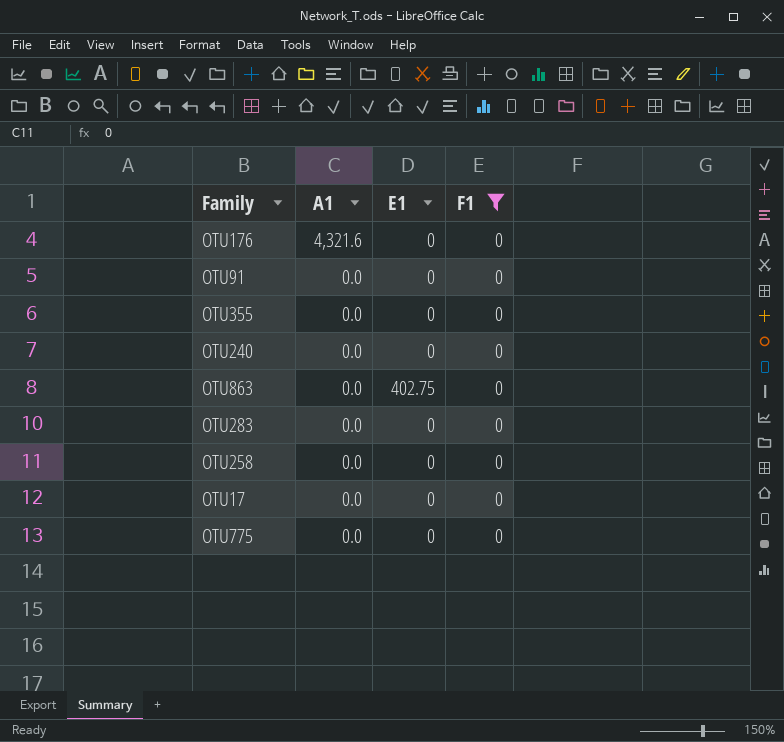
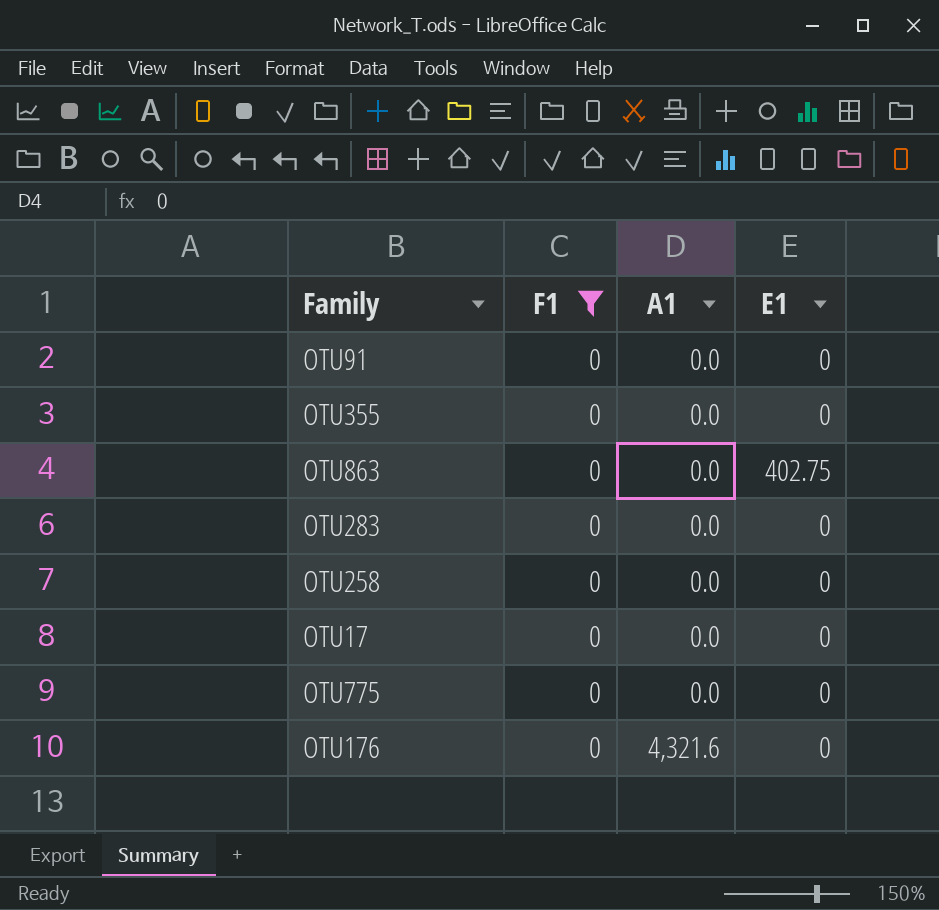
row order: A1 descending -> A1 ascending
column F1 | position: 4 -> 2
row OTU240: 0.0 | 0 | 0 -> none

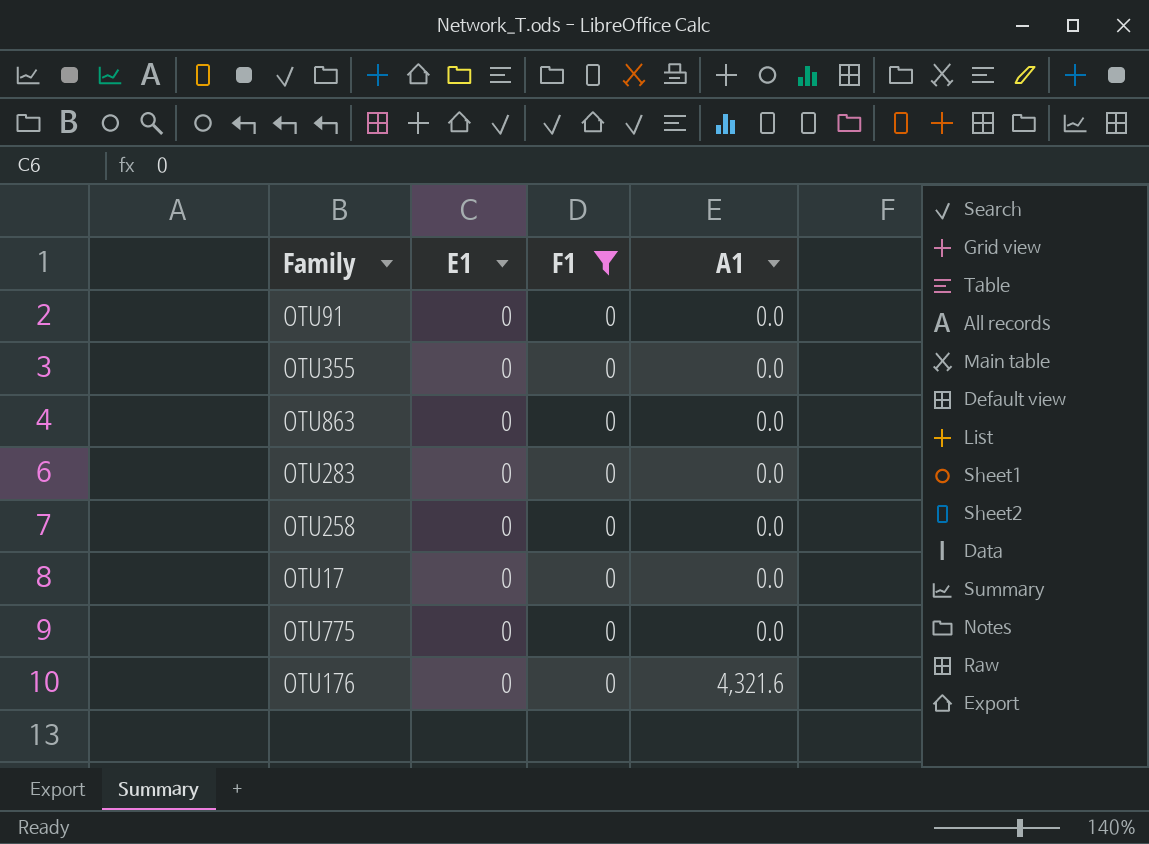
column E1 | position: 4 -> 2
OTU863 | E1: 402.75 -> 0

